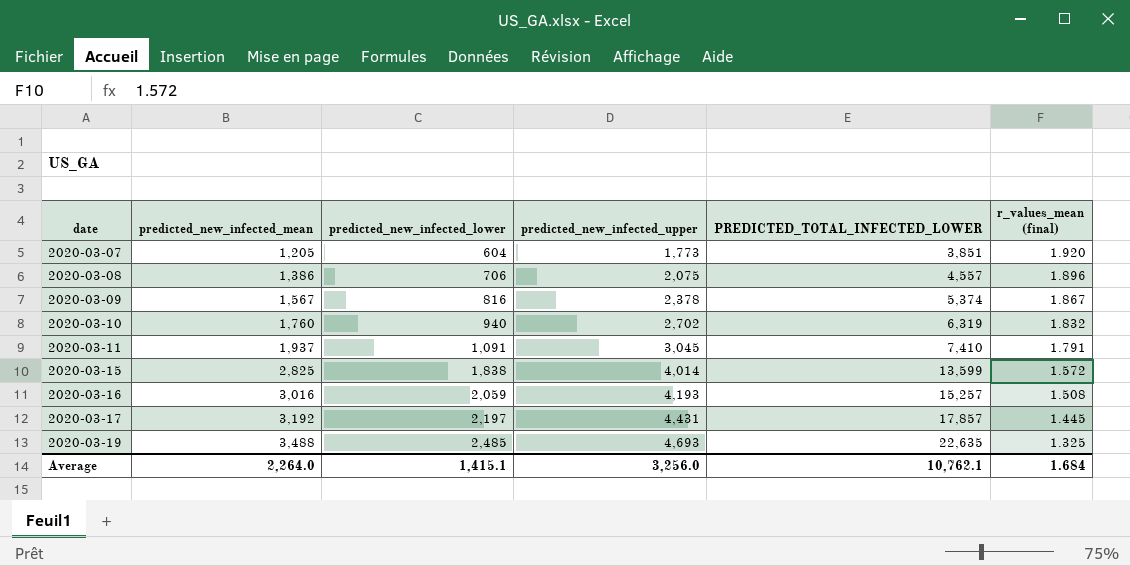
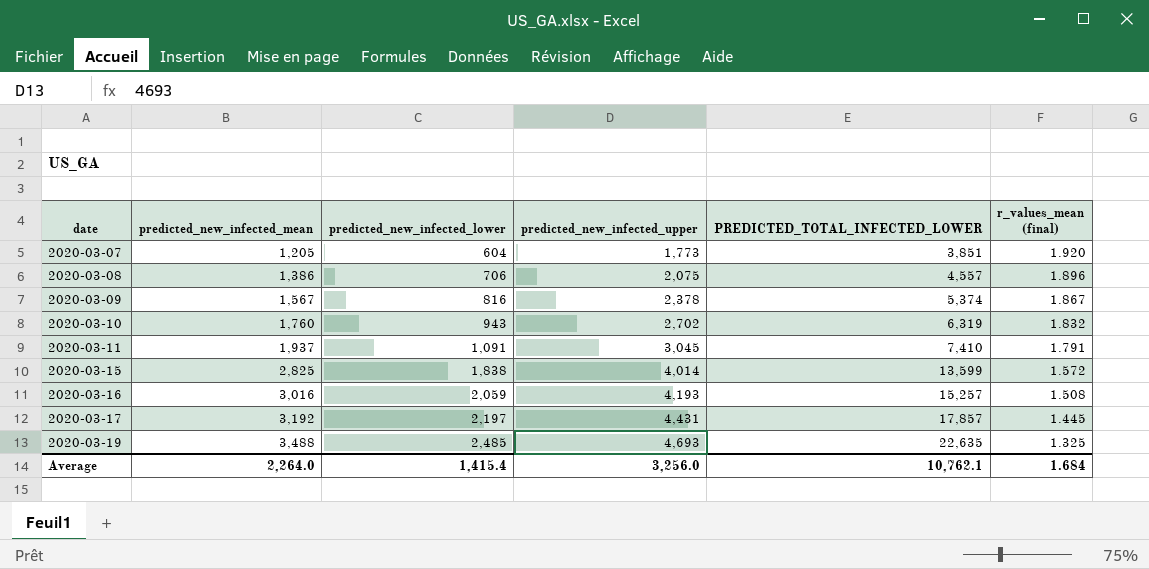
2020-03-10 | predicted_new_infected_lower: 940 -> 943
Average | predicted_new_infected_lower: 1,415.1 -> 1,415.4

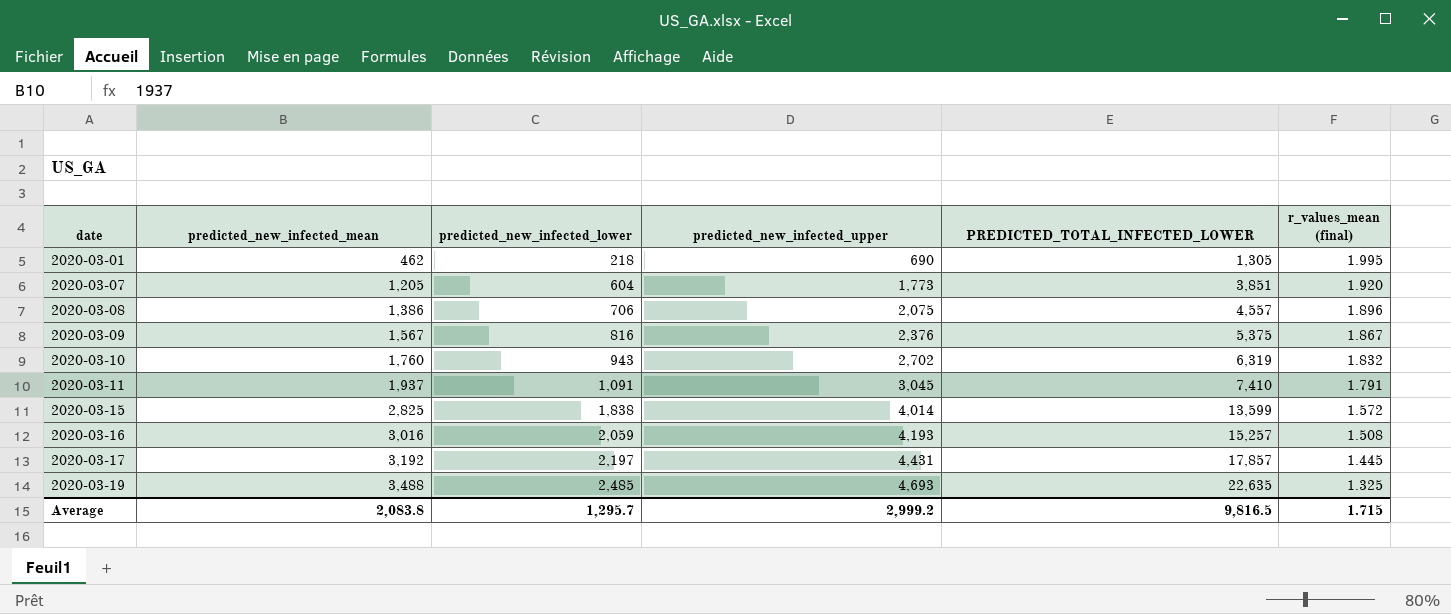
row 2020-03-01: none -> 462 | 218 | 690 | 1,305 | 1.995
2020-03-09 | predicted_new_infected_upper: 2,378 -> 2,376
2020-03-09 | PREDICTED_TOTAL_INFECTED_LOWER: 5,374 -> 5,375
Average | predicted_new_infected_mean: 2,264.0 -> 2,083.8
Average | predicted_new_infected_lower: 1,415.4 -> 1,295.7
Average | predicted_new_infected_upper: 3,256.0 -> 2,999.2
Average | PREDICTED_TOTAL_INFECTED_LOWER: 10,762.1 -> 9,816.5
Average | r_values_mean (final): 1.684 -> 1.715

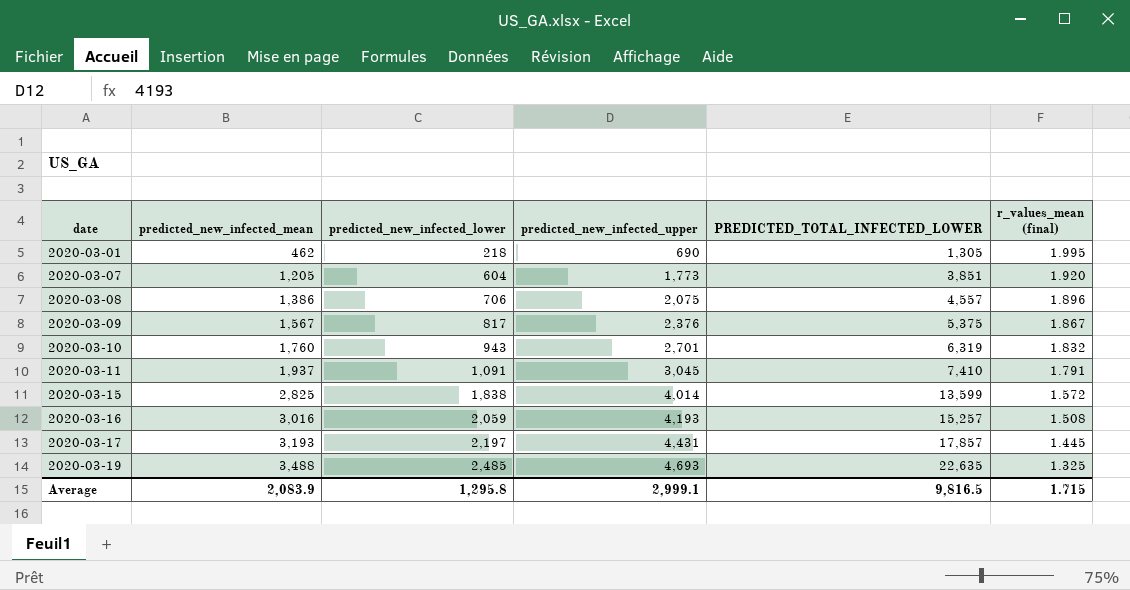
2020-03-09 | predicted_new_infected_lower: 816 -> 817
2020-03-10 | predicted_new_infected_upper: 2,702 -> 2,701
2020-03-17 | predicted_new_infected_mean: 3,192 -> 3,193
Average | predicted_new_infected_mean: 2,083.8 -> 2,083.9
Average | predicted_new_infected_lower: 1,295.7 -> 1,295.8
Average | predicted_new_infected_upper: 2,999.2 -> 2,999.1

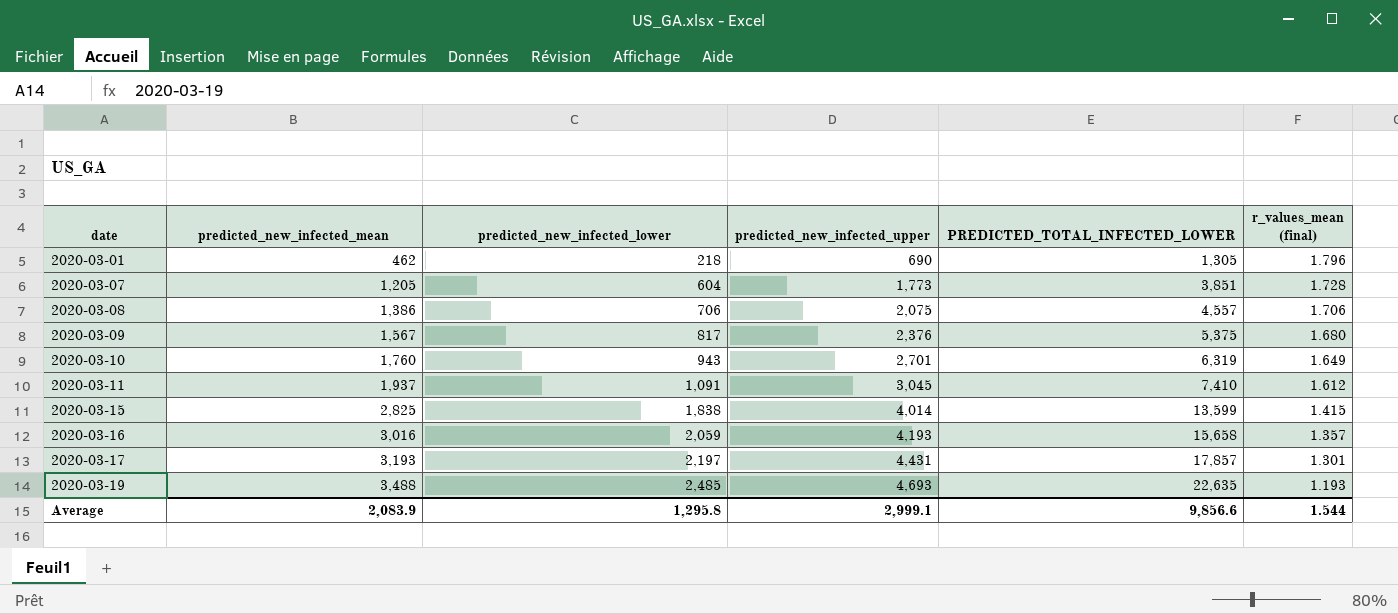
2020-03-01 | r_values_mean (final): 1.995 -> 1.796
2020-03-07 | r_values_mean (final): 1.920 -> 1.728
2020-03-08 | r_values_mean (final): 1.896 -> 1.706
2020-03-09 | r_values_mean (final): 1.867 -> 1.680
2020-03-10 | r_values_mean (final): 1.832 -> 1.649
2020-03-11 | r_values_mean (final): 1.791 -> 1.612
2020-03-15 | r_values_mean (final): 1.572 -> 1.415
2020-03-16 | PREDICTED_TOTAL_INFECTED_LOWER: 15,257 -> 15,658
2020-03-16 | r_values_mean (final): 1.508 -> 1.357
2020-03-17 | r_values_mean (final): 1.445 -> 1.301
2020-03-19 | r_values_mean (final): 1.325 -> 1.193
Average | PREDICTED_TOTAL_INFECTED_LOWER: 9,816.5 -> 9,856.6
Average | r_values_mean (final): 1.715 -> 1.544

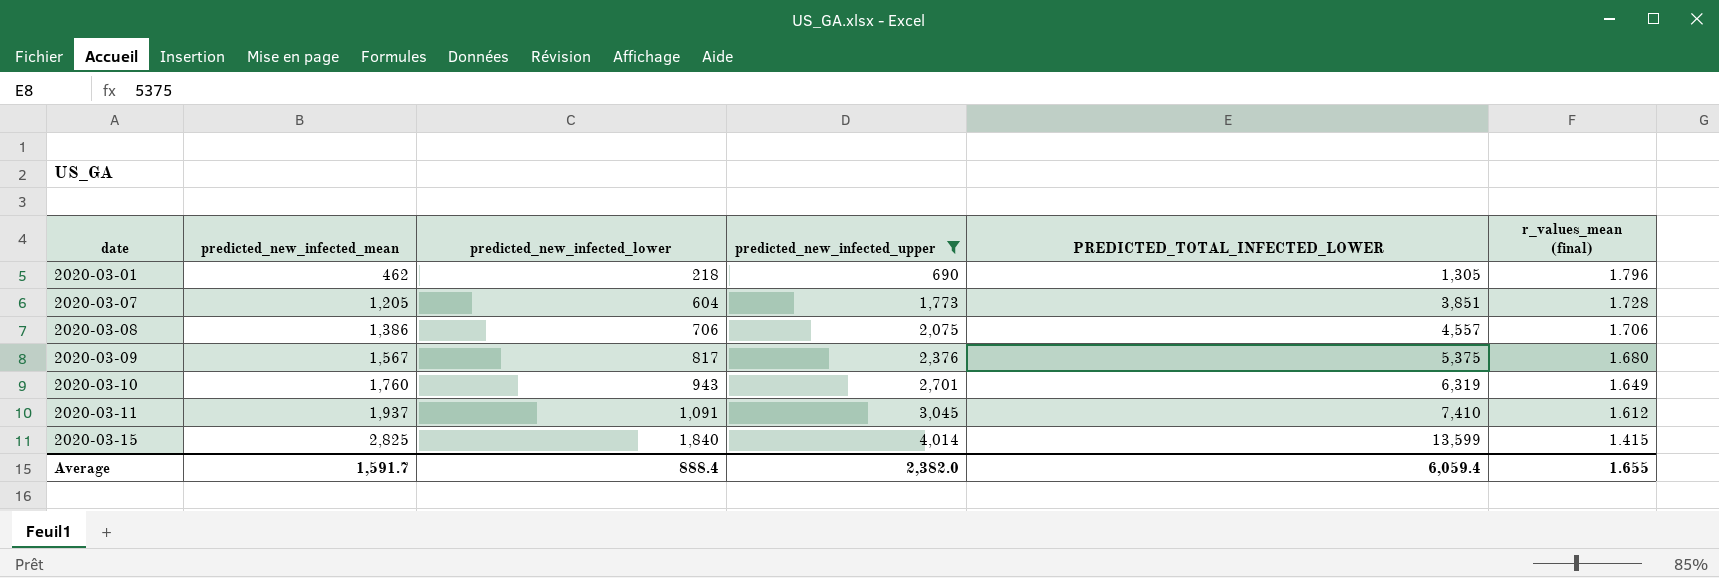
filter: none -> predicted_new_infected_upper <= 4,014
2020-03-15 | predicted_new_infected_lower: 1,838 -> 1,840
Average | predicted_new_infected_mean: 2,083.9 -> 1,591.7
Average | predicted_new_infected_lower: 1,295.8 -> 888.4
Average | predicted_new_infected_upper: 2,999.1 -> 2,382.0
Average | PREDICTED_TOTAL_INFECTED_LOWER: 9,856.6 -> 6,059.4
Average | r_values_mean (final): 1.544 -> 1.655

